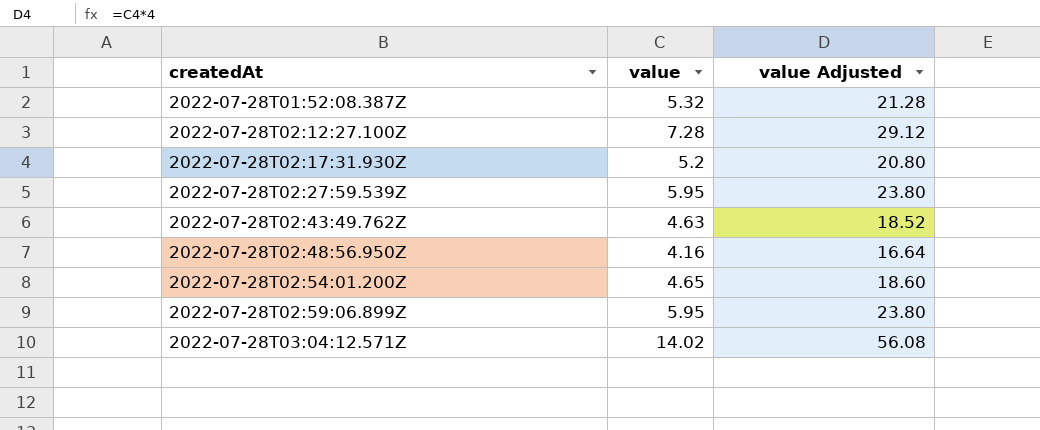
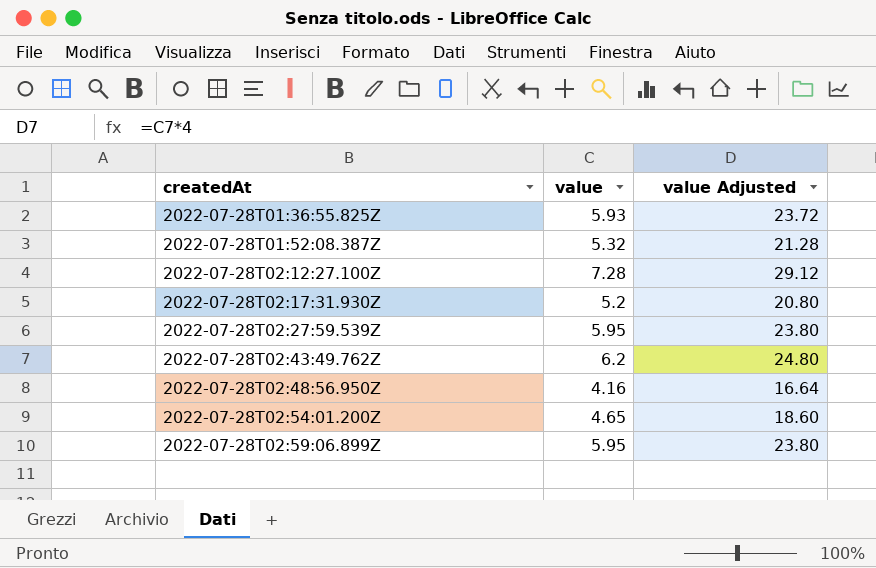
row 2022-07-28T03:04:12.571Z: 14.02 | 56.08 -> none
row 2022-07-28T01:36:55.825Z: none -> 5.93 | 23.72
2022-07-28T02:43:49.762Z | value: 4.63 -> 6.2
2022-07-28T02:43:49.762Z | value Adjusted: 18.52 -> 24.80

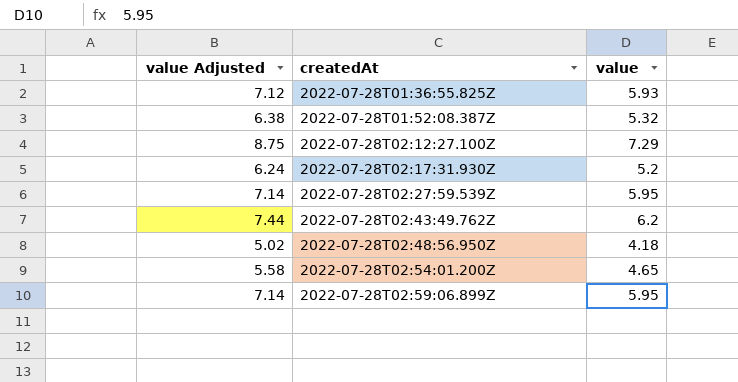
column value Adjusted | formula: [value] * 4 -> [value] * 1.2
column value Adjusted | position: 3 -> 1
2022-07-28T02:12:27.100Z | value: 7.28 -> 7.29
2022-07-28T02:48:56.950Z | value: 4.16 -> 4.18

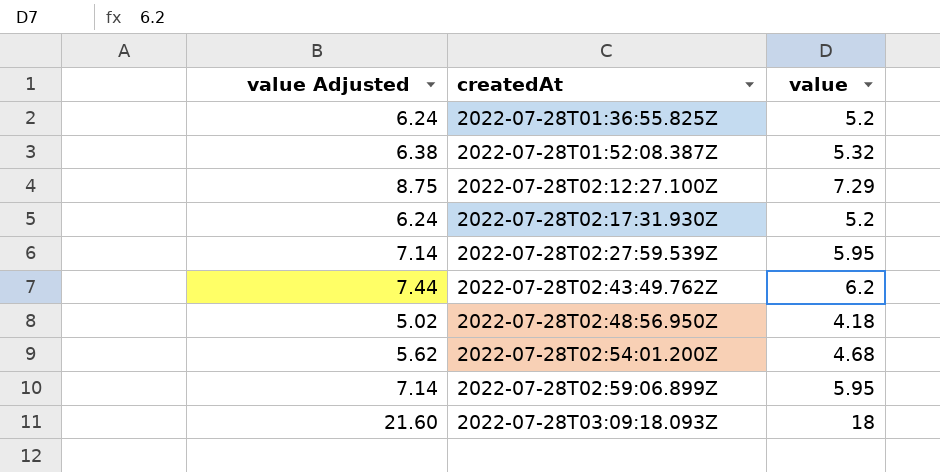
2022-07-28T01:36:55.825Z | value Adjusted: 7.12 -> 6.24
2022-07-28T01:36:55.825Z | value: 5.93 -> 5.2
2022-07-28T02:54:01.200Z | value Adjusted: 5.58 -> 5.62
2022-07-28T02:54:01.200Z | value: 4.65 -> 4.68
row 2022-07-28T03:09:18.093Z: none -> 21.60 | 18

